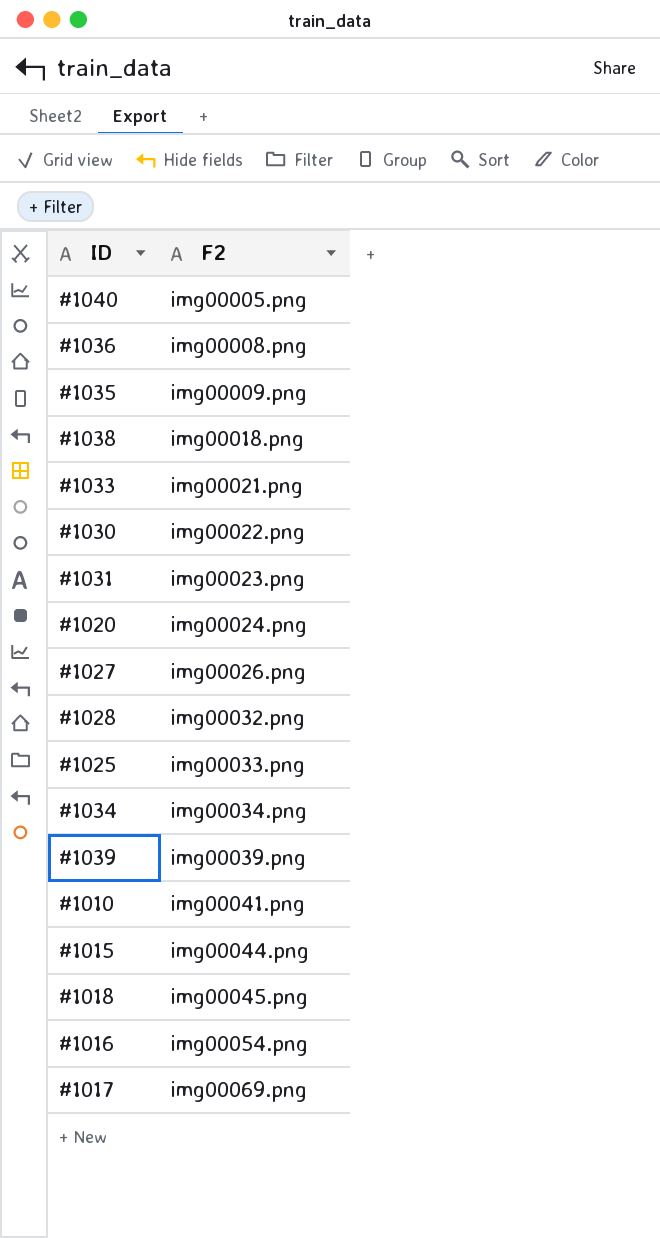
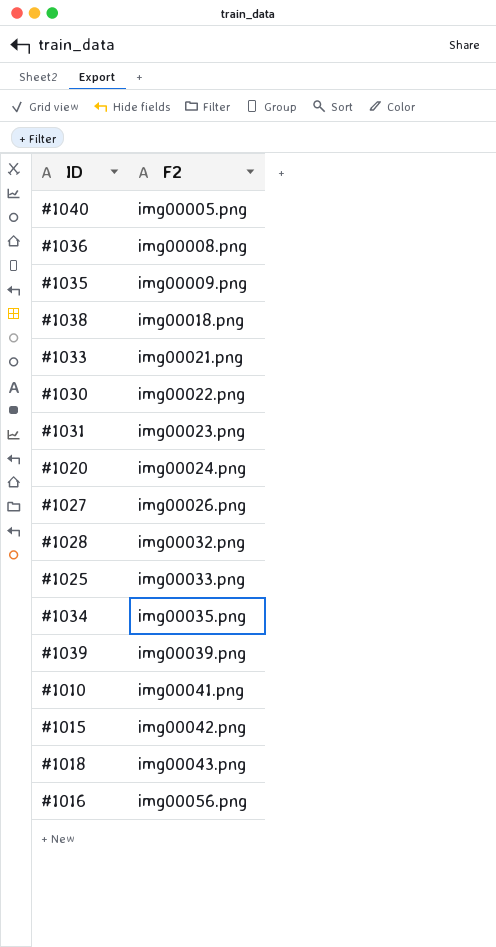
row #1017: img00069.png -> none
#1034 | F2: img00034.png -> img00035.png
#1015 | F2: img00044.png -> img00042.png
#1018 | F2: img00045.png -> img00043.png
#1016 | F2: img00054.png -> img00056.png

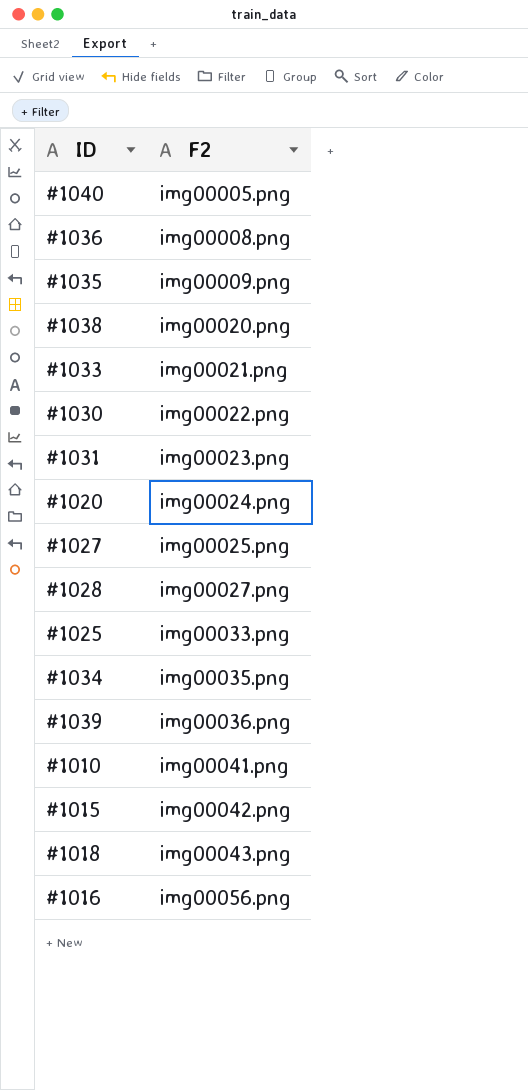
#1038 | F2: img00018.png -> img00020.png
#1027 | F2: img00026.png -> img00025.png
#1028 | F2: img00032.png -> img00027.png
#1039 | F2: img00039.png -> img00036.png

